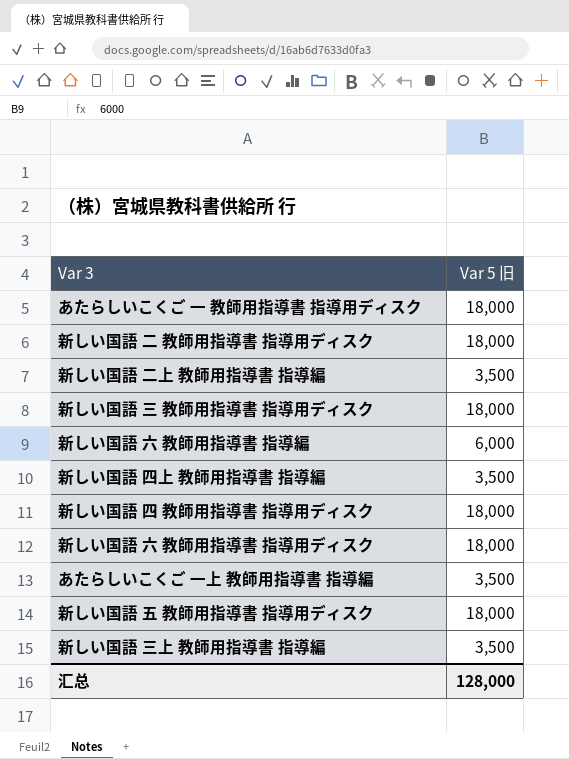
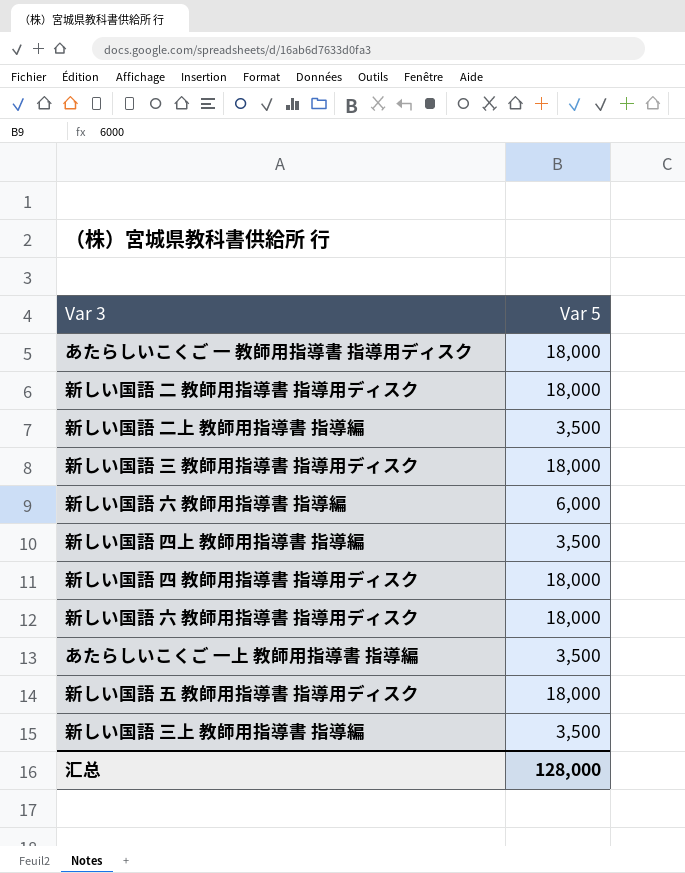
column name: Var 5 旧 -> Var 5

